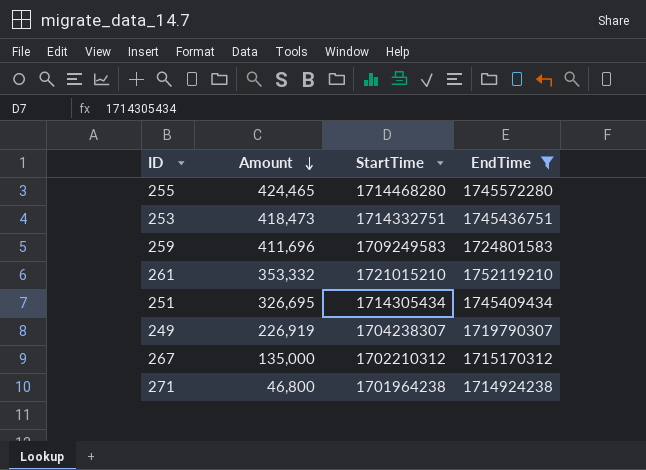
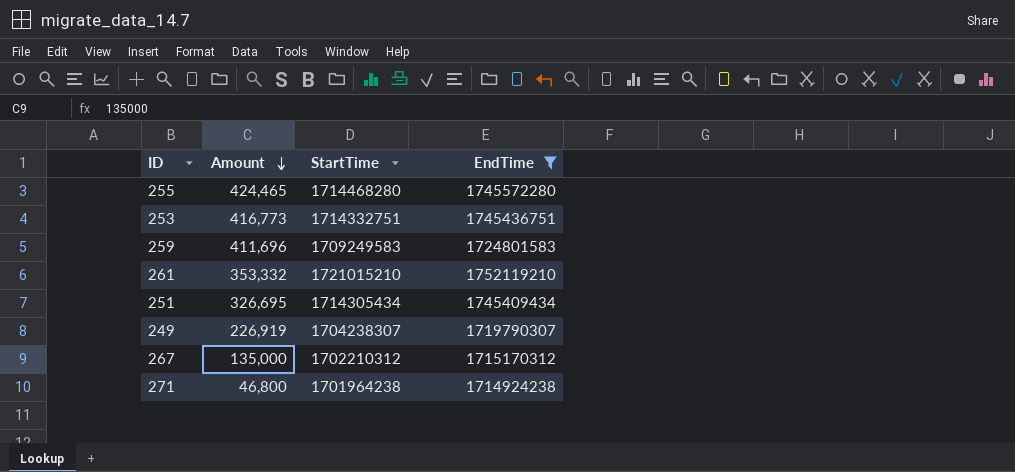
253 | Amount: 418,473 -> 416,773

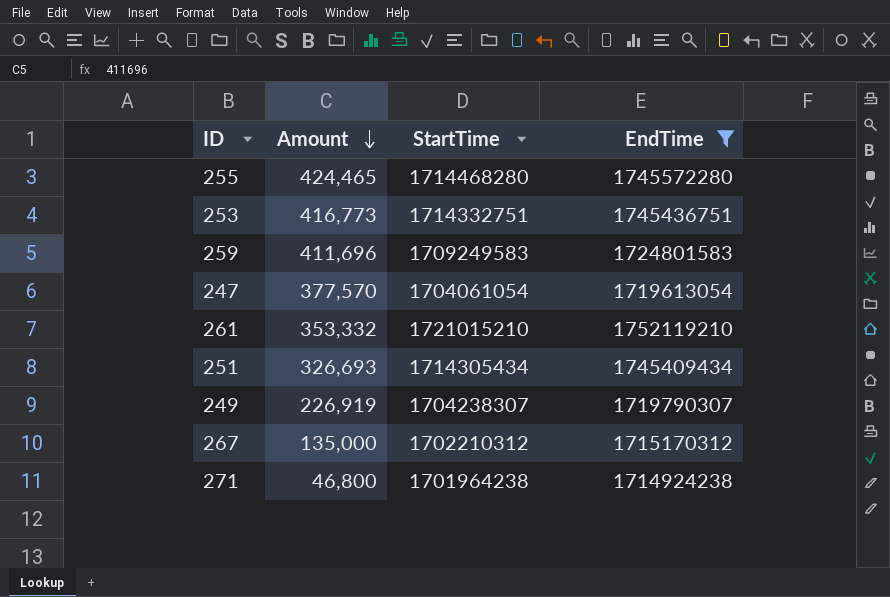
row 247: none -> 377,570 | 1704061054 | 1719613054
251 | Amount: 326,695 -> 326,693

